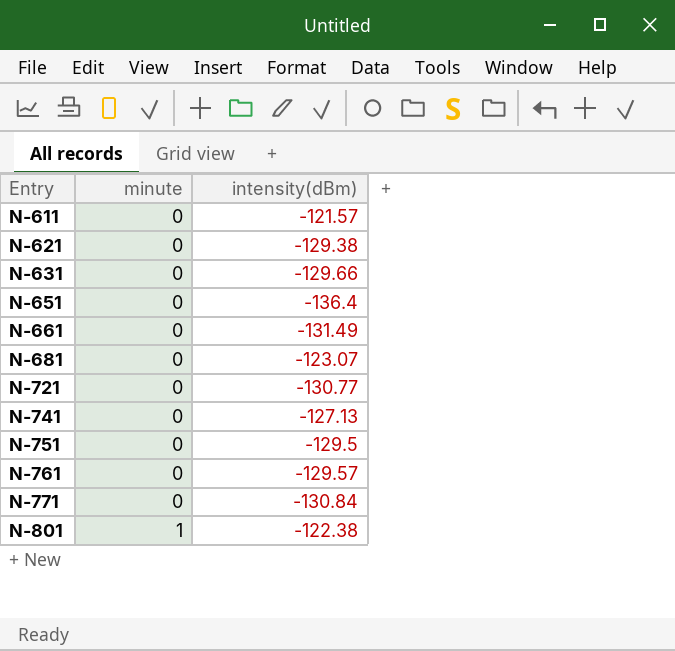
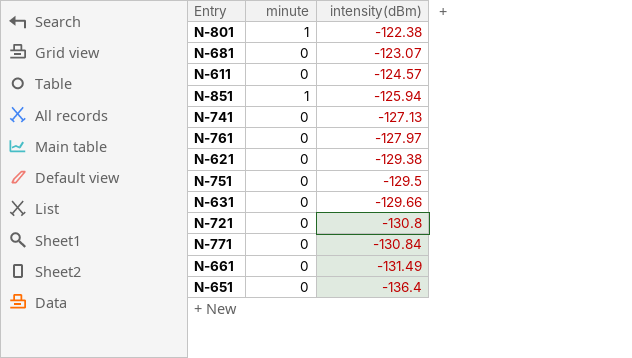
row order: Entry ascending -> intensity(dBm) descending
N-611 | intensity(dBm): -121.57 -> -124.57
row N-851: none -> 1 | -125.94
N-761 | intensity(dBm): -129.57 -> -127.97
N-721 | intensity(dBm): -130.77 -> -130.8

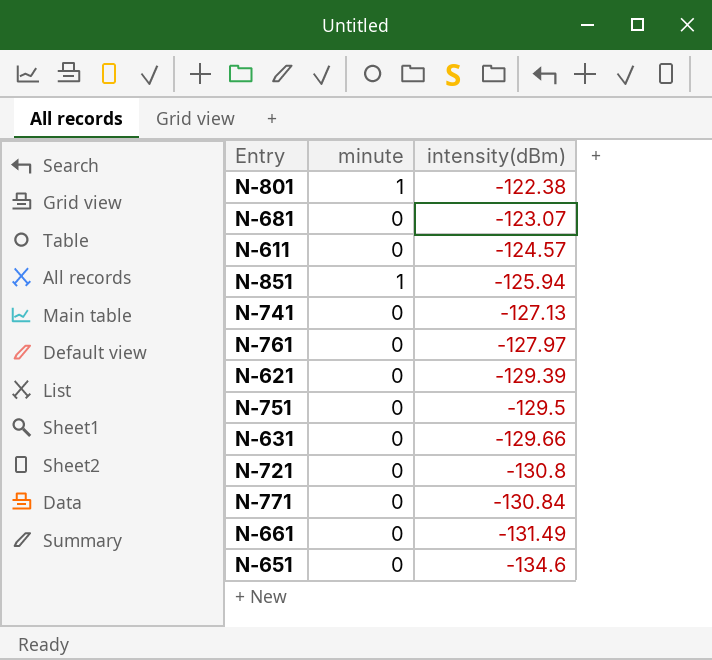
N-621 | intensity(dBm): -129.38 -> -129.39
N-651 | intensity(dBm): -136.4 -> -134.6

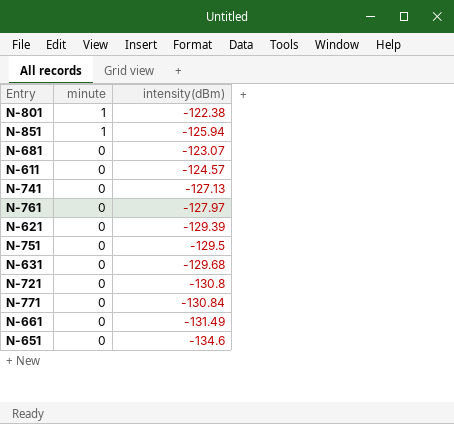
row order: intensity(dBm) descending -> minute descending
N-631 | intensity(dBm): -129.66 -> -129.68

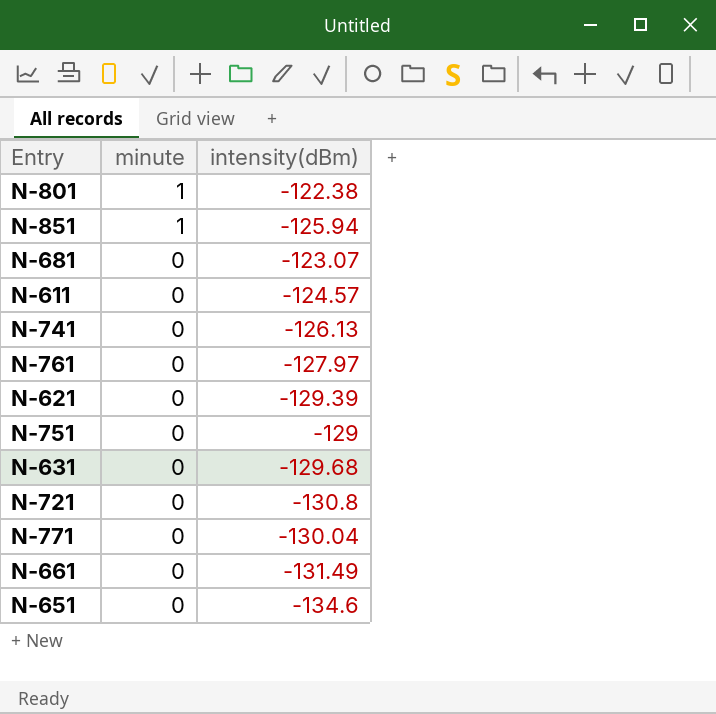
N-741 | intensity(dBm): -127.13 -> -126.13
N-751 | intensity(dBm): -129.5 -> -129
N-771 | intensity(dBm): -130.84 -> -130.04

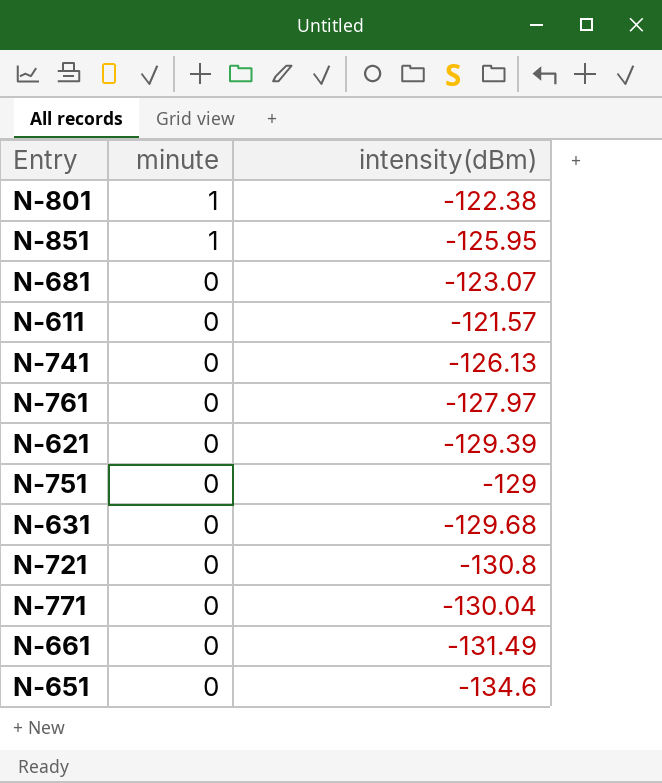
N-851 | intensity(dBm): -125.94 -> -125.95
N-611 | intensity(dBm): -124.57 -> -121.57

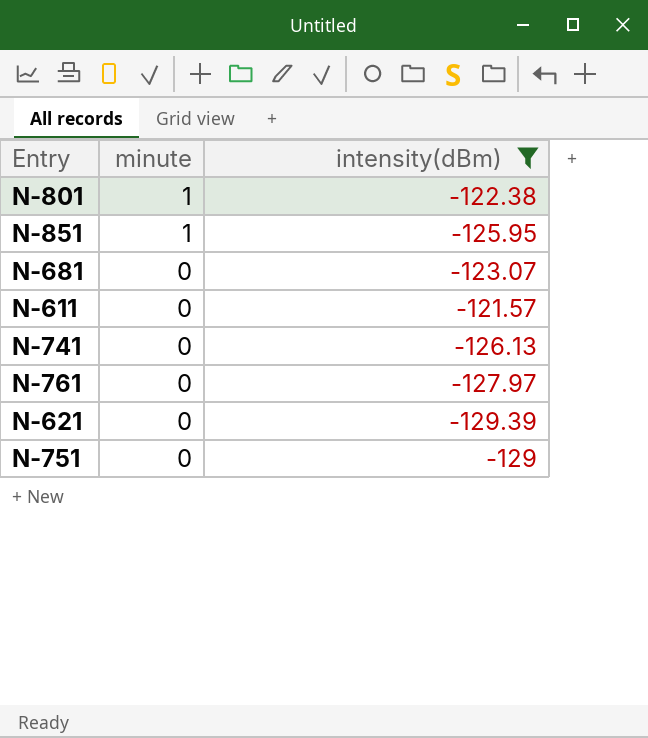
filter: none -> intensity(dBm) >= -129.39

